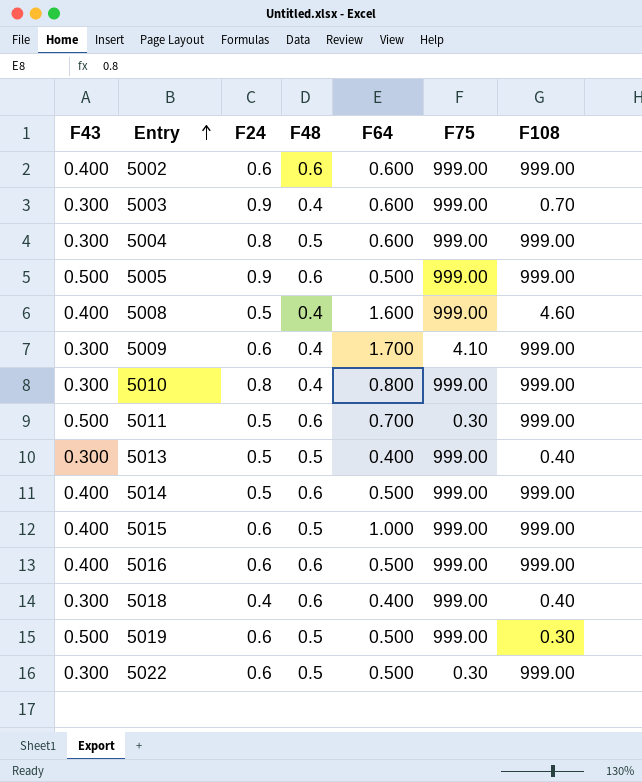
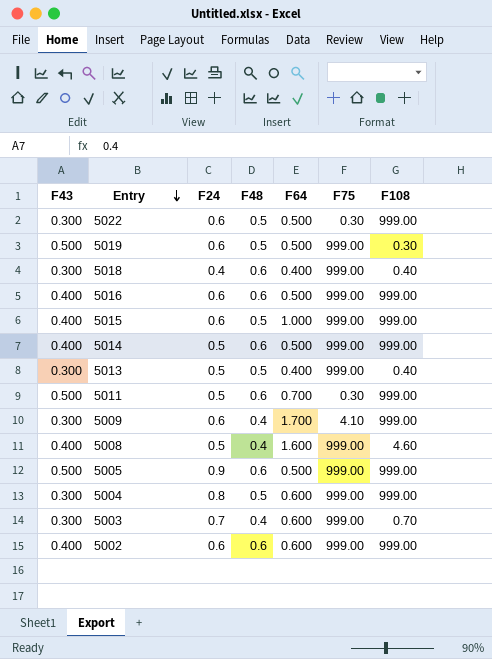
row order: Entry ascending -> Entry descending
row 5010: 0.300 | 0.8 | 0.4 | 0.800 | 999.00 | 999.00 -> none
5003 | F24: 0.9 -> 0.7

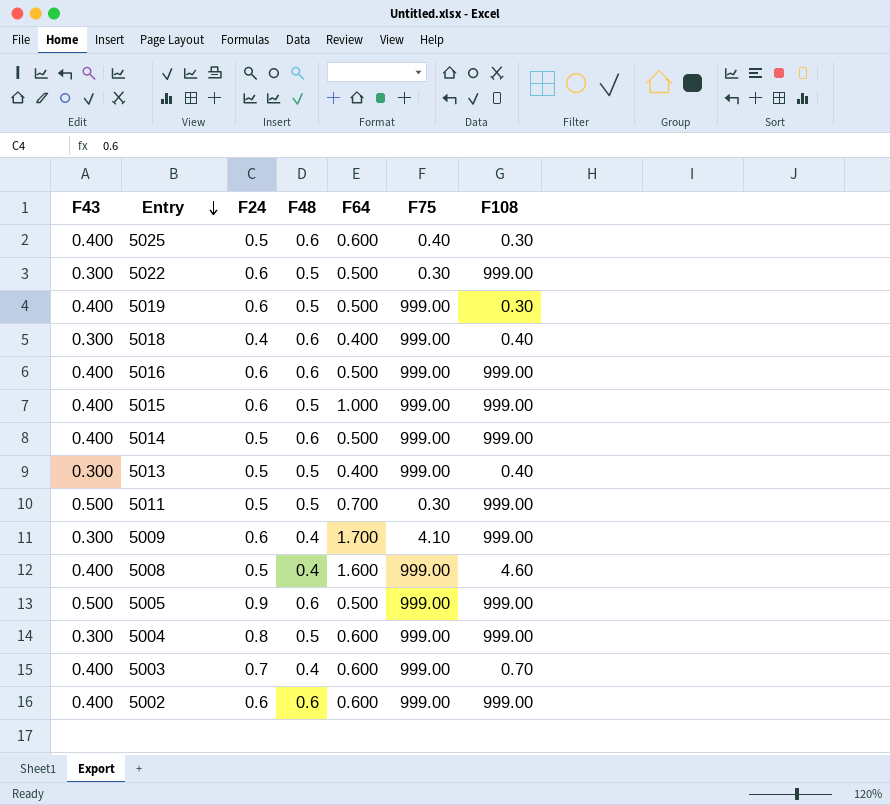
row 5025: none -> 0.400 | 0.5 | 0.6 | 0.600 | 0.40 | 0.30
5019 | F43: 0.500 -> 0.400
5011 | F48: 0.6 -> 0.5
5003 | F43: 0.300 -> 0.400

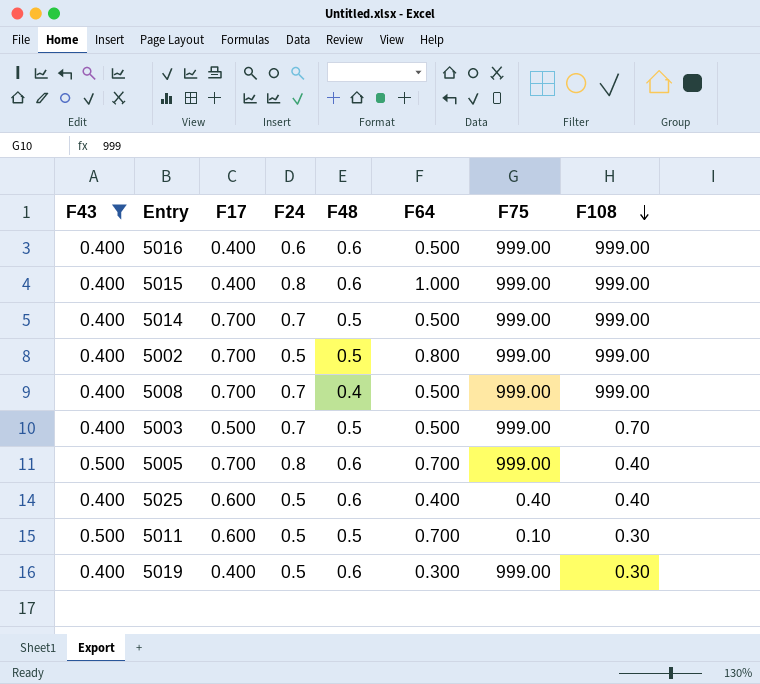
filter: none -> F43 != 0.300
row order: Entry descending -> F108 descending
column F17 | position: none -> 3
5015 | F24: 0.6 -> 0.8
5015 | F48: 0.5 -> 0.6
5014 | F24: 0.5 -> 0.7
5014 | F48: 0.6 -> 0.5
5002 | F24: 0.6 -> 0.5
5002 | F48: 0.6 -> 0.5
5002 | F64: 0.600 -> 0.800
5008 | F24: 0.5 -> 0.7
5008 | F64: 1.600 -> 0.500
5008 | F108: 4.60 -> 999.00
5003 | F48: 0.4 -> 0.5
5003 | F64: 0.600 -> 0.500
5005 | F24: 0.9 -> 0.8
5005 | F64: 0.500 -> 0.700
5005 | F108: 999.00 -> 0.40
5025 | F64: 0.600 -> 0.400
5025 | F108: 0.30 -> 0.40
5011 | F75: 0.30 -> 0.10
5011 | F108: 999.00 -> 0.30
5019 | F24: 0.6 -> 0.5
5019 | F48: 0.5 -> 0.6
5019 | F64: 0.500 -> 0.300

